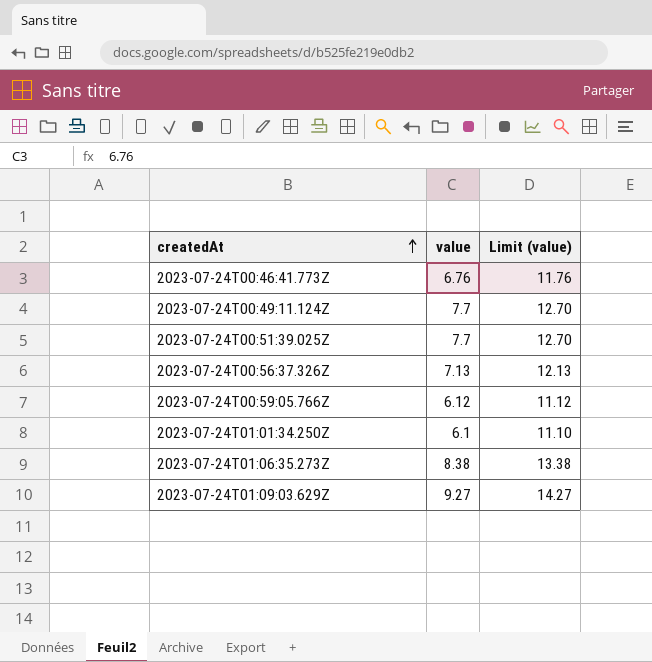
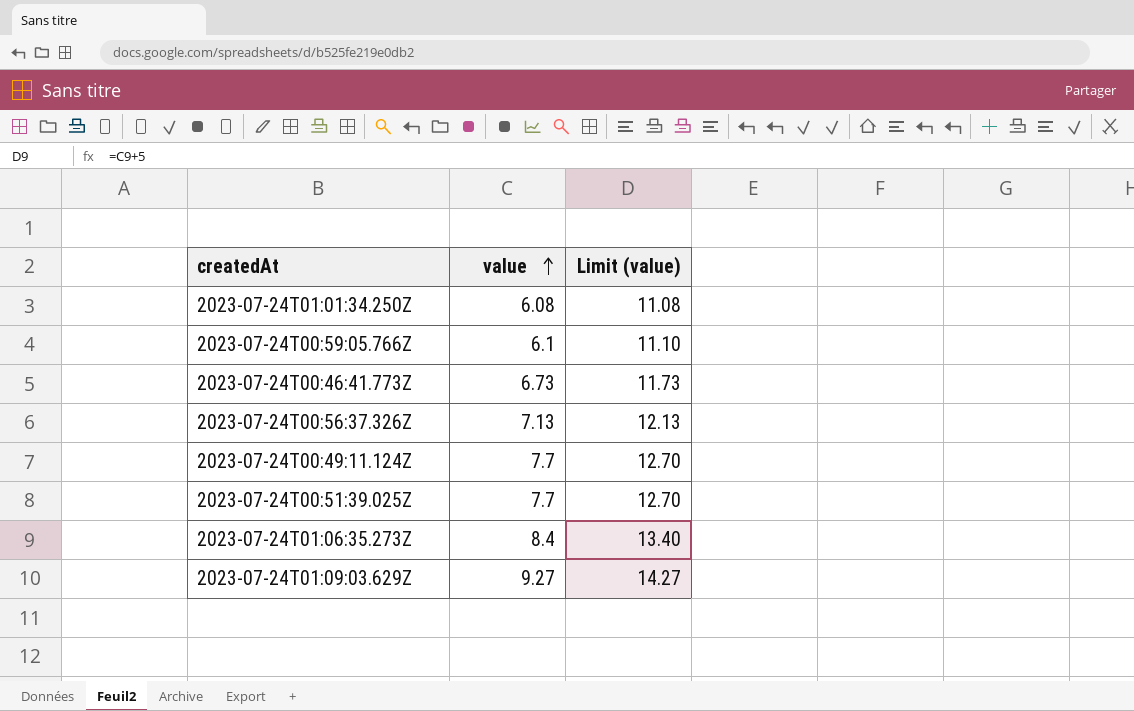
row order: createdAt ascending -> value ascending
2023-07-24T01:01:34.250Z | value: 6.1 -> 6.08
2023-07-24T01:01:34.250Z | Limit (value): 11.10 -> 11.08
2023-07-24T00:59:05.766Z | value: 6.12 -> 6.1
2023-07-24T00:59:05.766Z | Limit (value): 11.12 -> 11.10
2023-07-24T00:46:41.773Z | value: 6.76 -> 6.73
2023-07-24T00:46:41.773Z | Limit (value): 11.76 -> 11.73
2023-07-24T01:06:35.273Z | value: 8.38 -> 8.4
2023-07-24T01:06:35.273Z | Limit (value): 13.38 -> 13.40

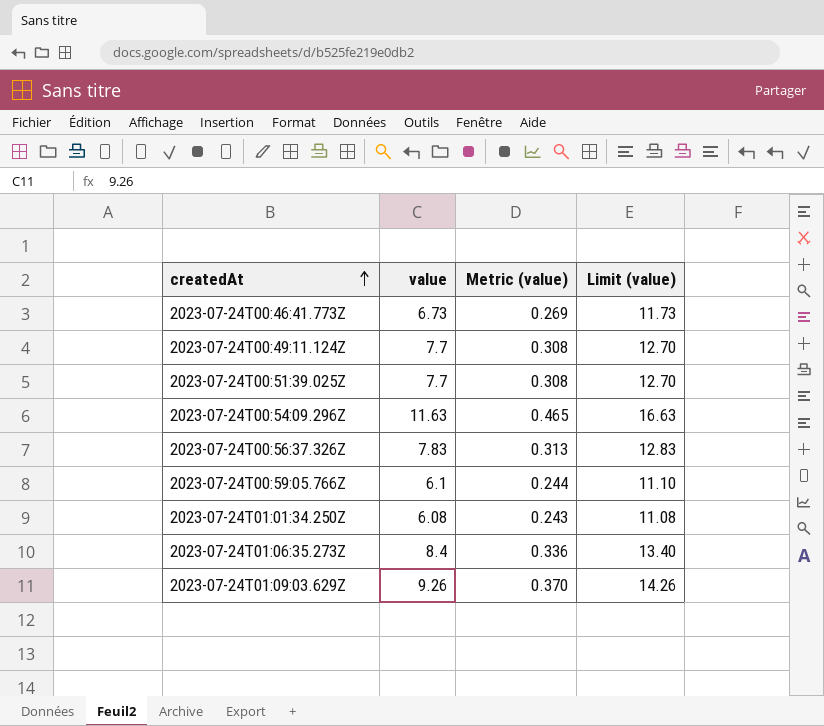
row order: value ascending -> createdAt ascending
column Metric (value) | formula: none -> [value] * 0.04
row 2023-07-24T00:54:09.296Z: none -> 11.63 | 0.465 | 16.63
2023-07-24T00:56:37.326Z | value: 7.13 -> 7.83
2023-07-24T00:56:37.326Z | Limit (value): 12.13 -> 12.83
2023-07-24T01:09:03.629Z | value: 9.27 -> 9.26
2023-07-24T01:09:03.629Z | Limit (value): 14.27 -> 14.26

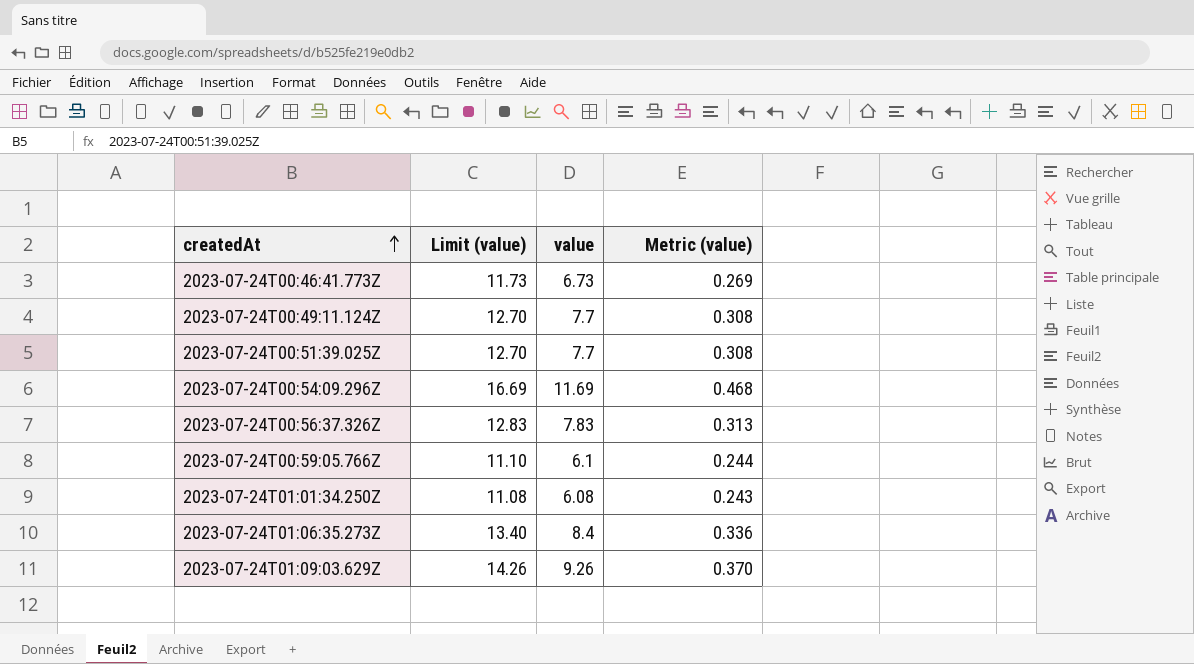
column Limit (value) | position: 4 -> 2
2023-07-24T00:54:09.296Z | Limit (value): 16.63 -> 16.69
2023-07-24T00:54:09.296Z | value: 11.63 -> 11.69
2023-07-24T00:54:09.296Z | Metric (value): 0.465 -> 0.468

